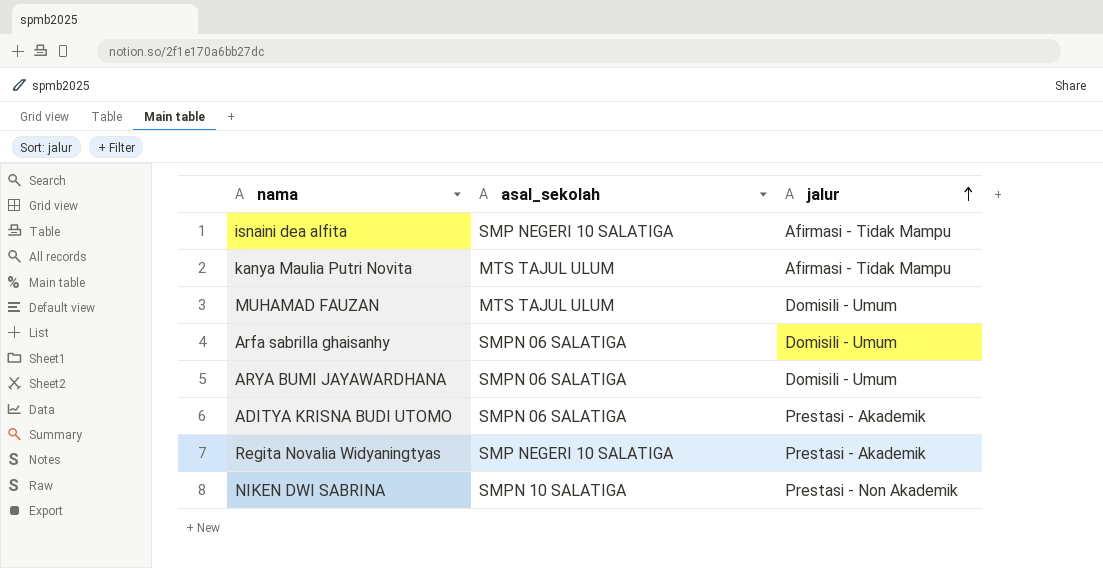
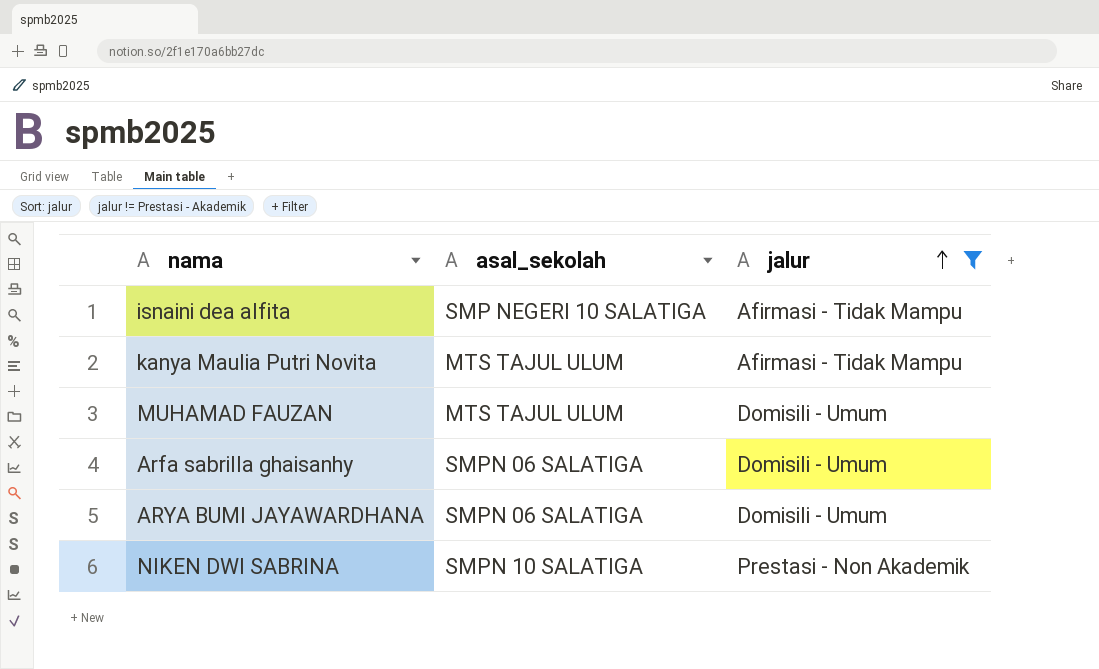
filter: none -> jalur != Prestasi - Akademik

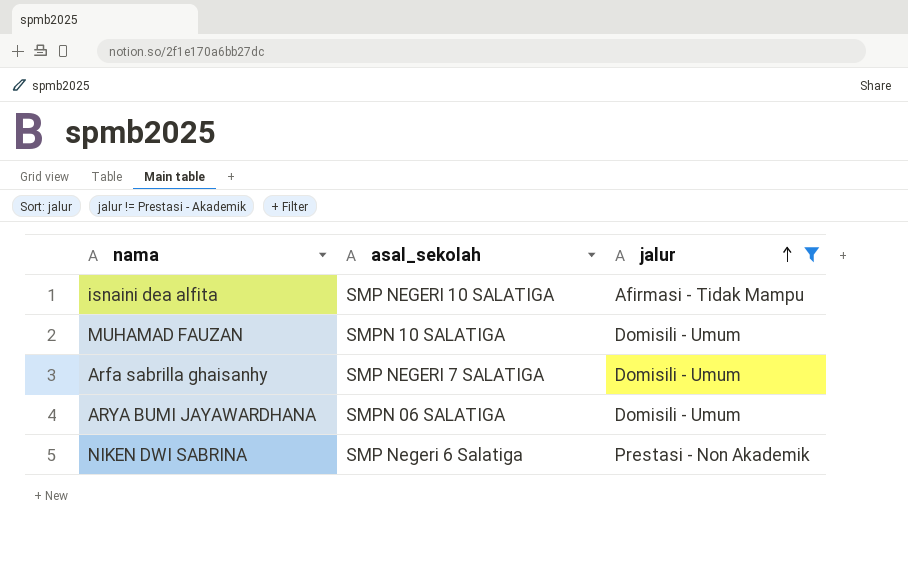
row kanya Maulia Putri Novita: MTS TAJUL ULUM | Afirmasi - Tidak Mampu -> none
MUHAMAD FAUZAN | asal_sekolah: MTS TAJUL ULUM -> SMPN 10 SALATIGA
Arfa sabrilla ghaisanhy | asal_sekolah: SMPN 06 SALATIGA -> SMP NEGERI 7 SALATIGA
NIKEN DWI SABRINA | asal_sekolah: SMPN 10 SALATIGA -> SMP Negeri 6 Salatiga

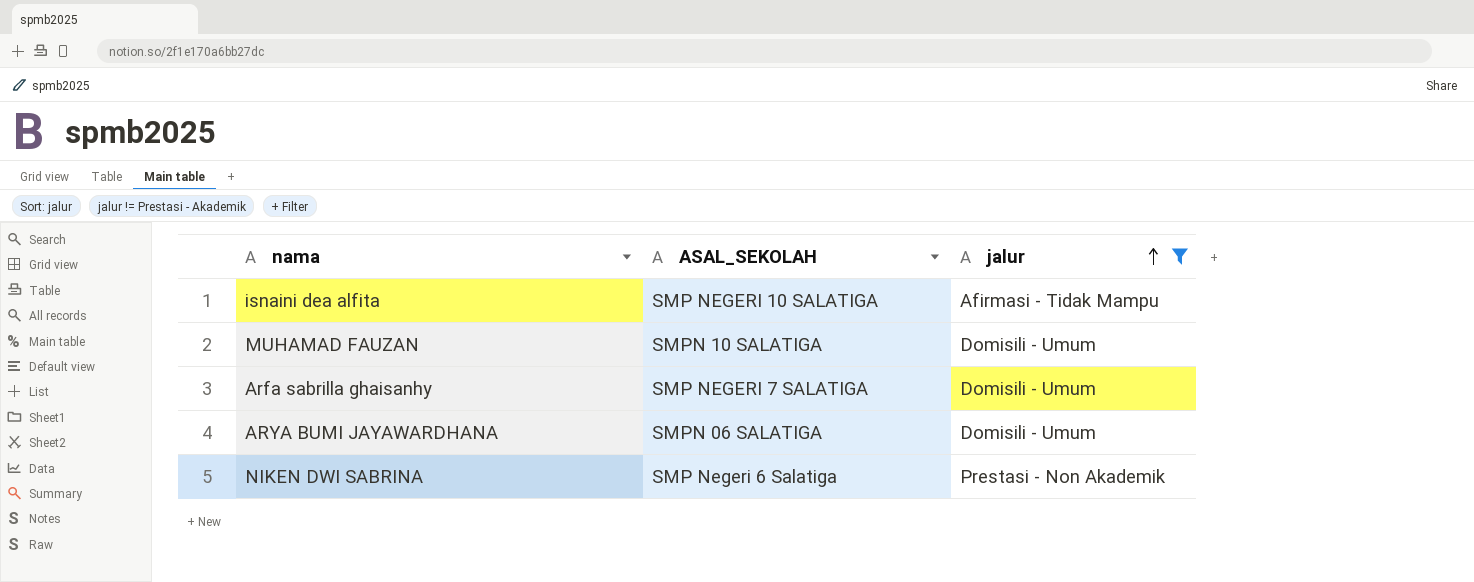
column name: asal_sekolah -> ASAL_SEKOLAH

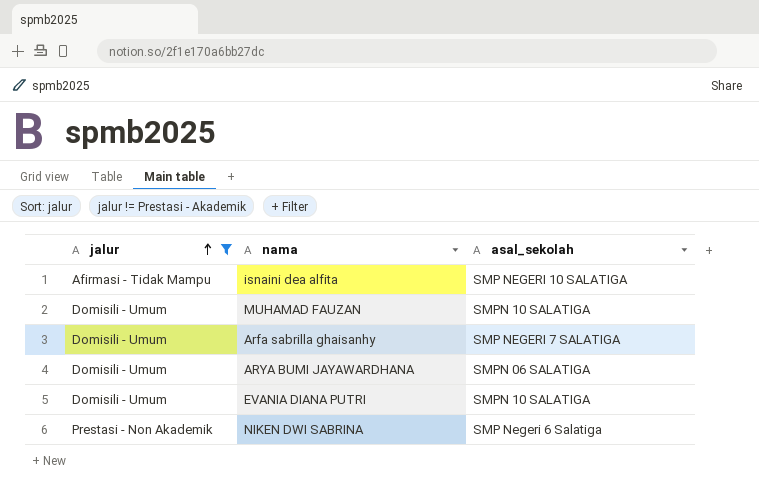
column jalur | position: 3 -> 1
column name: ASAL_SEKOLAH -> asal_sekolah
row EVANIA DIANA PUTRI: none -> Domisili - Umum | SMPN 10 SALATIGA

